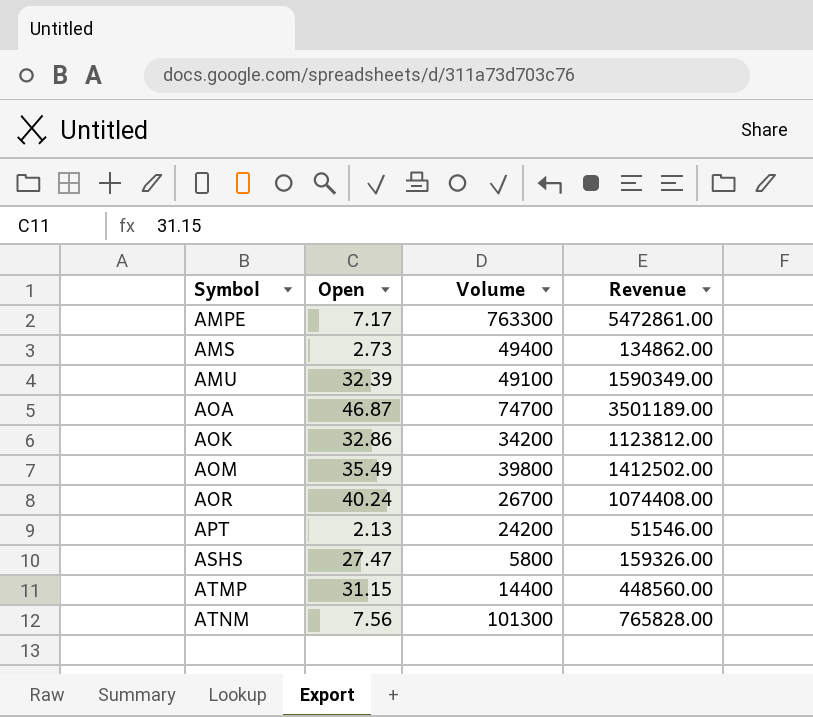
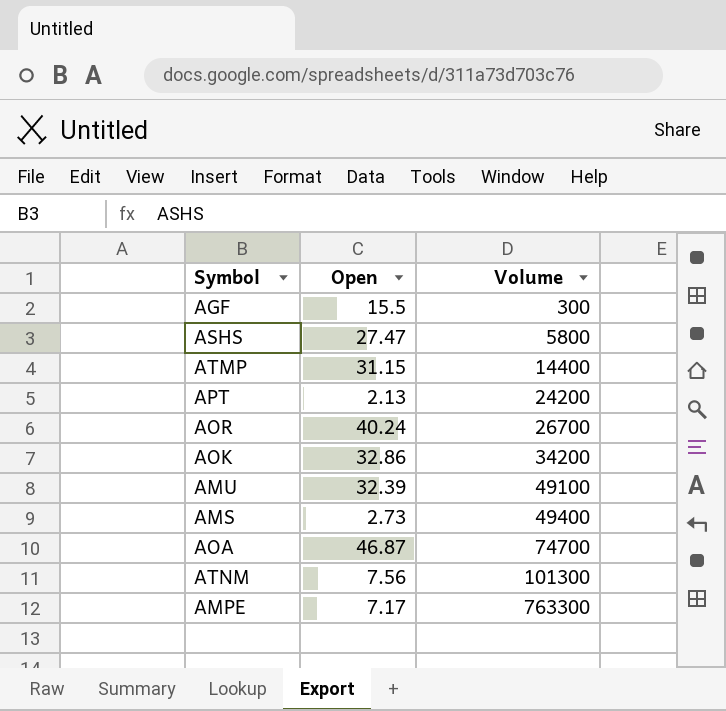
row order: Symbol ascending -> Volume ascending
column Revenue | formula: [Open] * [Volume] -> none
row AOM: 35.49 | 39800 | 1412502.00 -> none
row AGF: none -> 15.5 | 300

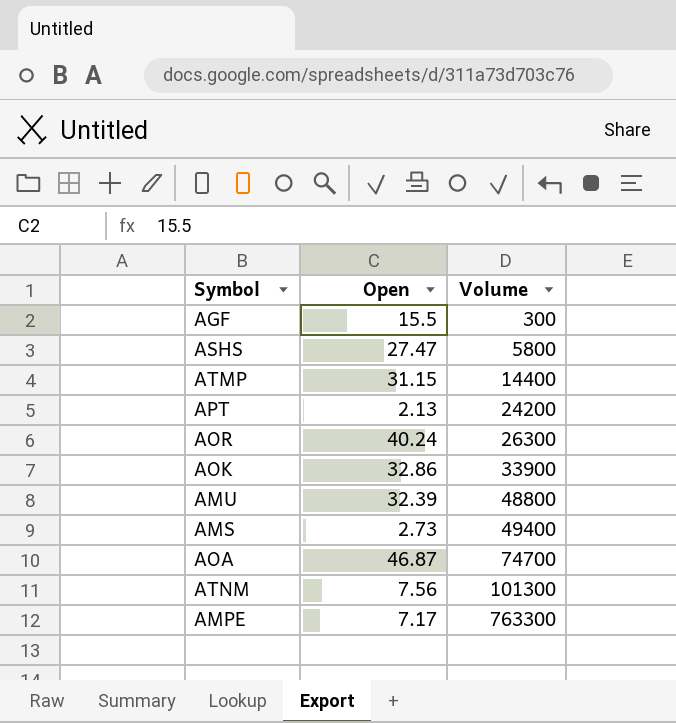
AOR | Volume: 26700 -> 26300
AOK | Volume: 34200 -> 33900
AMU | Volume: 49100 -> 48800

